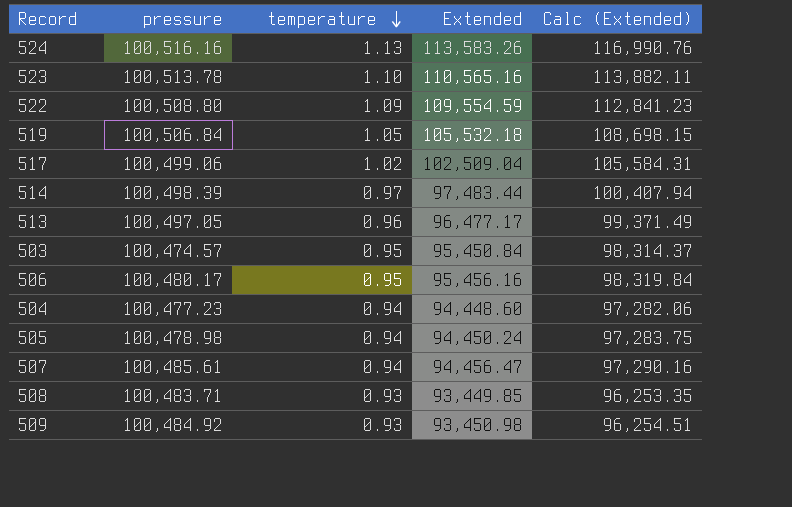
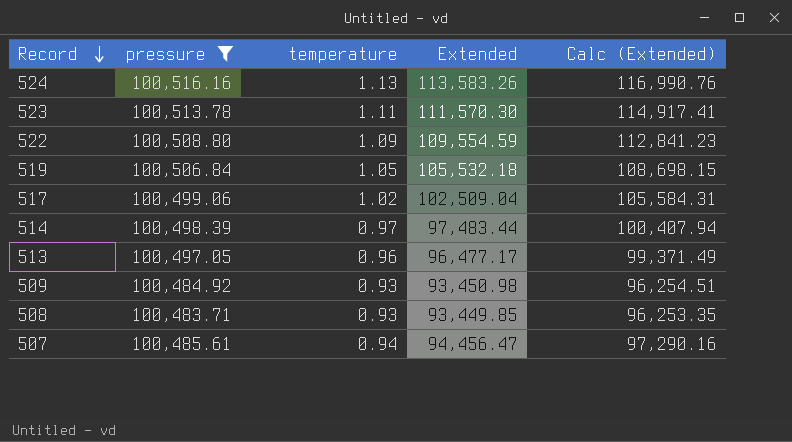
filter: none -> pressure >= 100,483.71
row order: temperature descending -> Record descending
523 | temperature: 1.10 -> 1.11
523 | Extended: 110,565.16 -> 111,570.30
523 | Calc (Extended): 113,882.11 -> 114,917.41

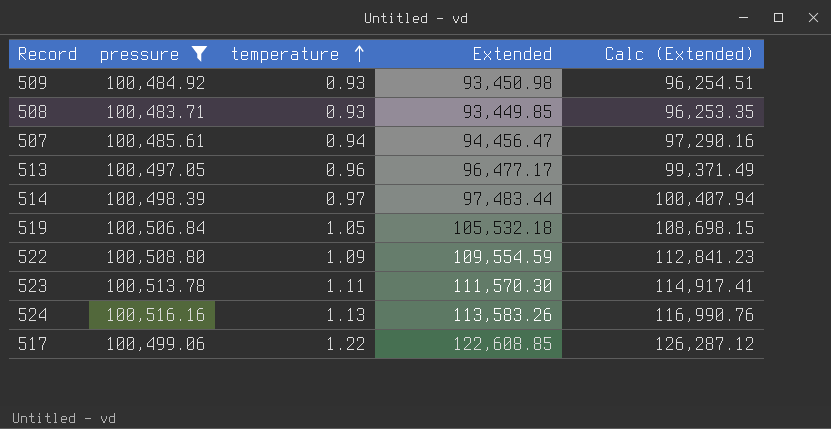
row order: Record descending -> temperature ascending
517 | temperature: 1.02 -> 1.22
517 | Extended: 102,509.04 -> 122,608.85
517 | Calc (Extended): 105,584.31 -> 126,287.12

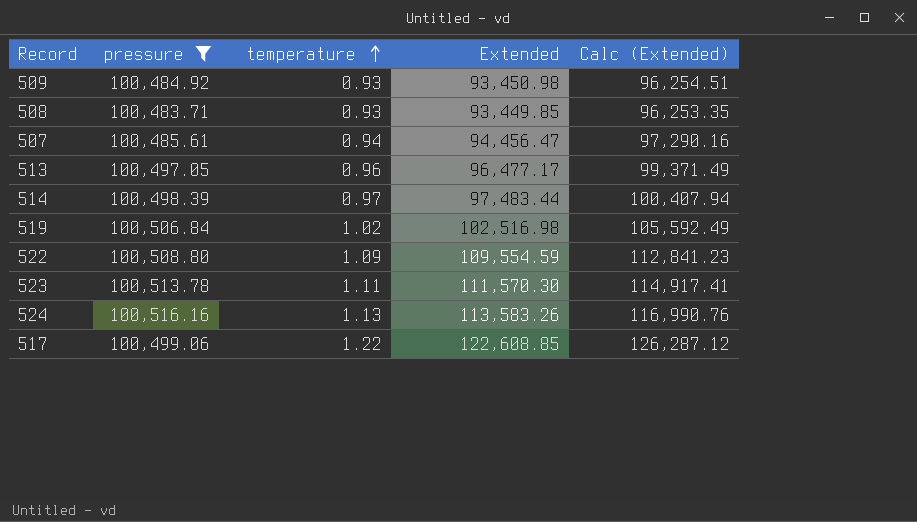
519 | temperature: 1.05 -> 1.02
519 | Extended: 105,532.18 -> 102,516.98
519 | Calc (Extended): 108,698.15 -> 105,592.49

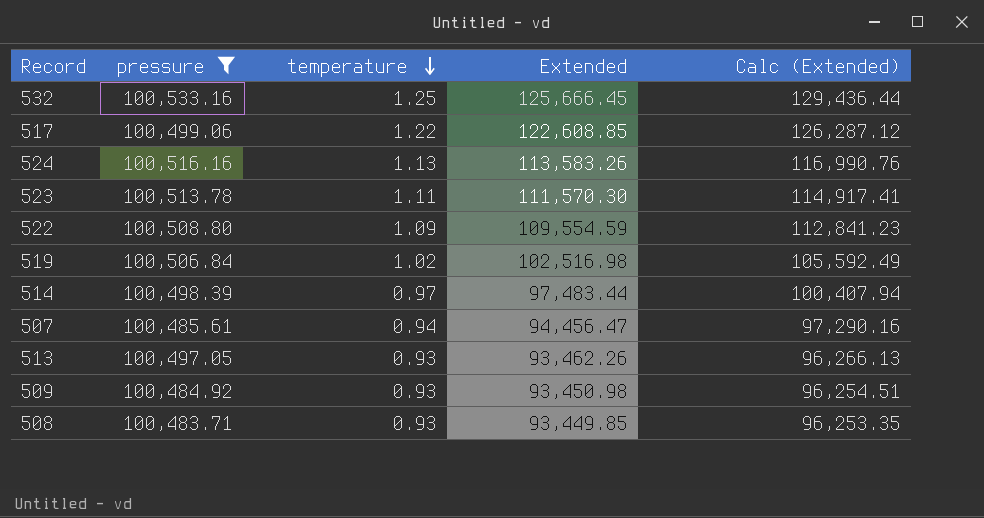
row order: temperature ascending -> temperature descending
row 532: none -> 100,533.16 | 1.25 | 125,666.45 | 129,436.44
513 | temperature: 0.96 -> 0.93
513 | Extended: 96,477.17 -> 93,462.26
513 | Calc (Extended): 99,371.49 -> 96,266.13

